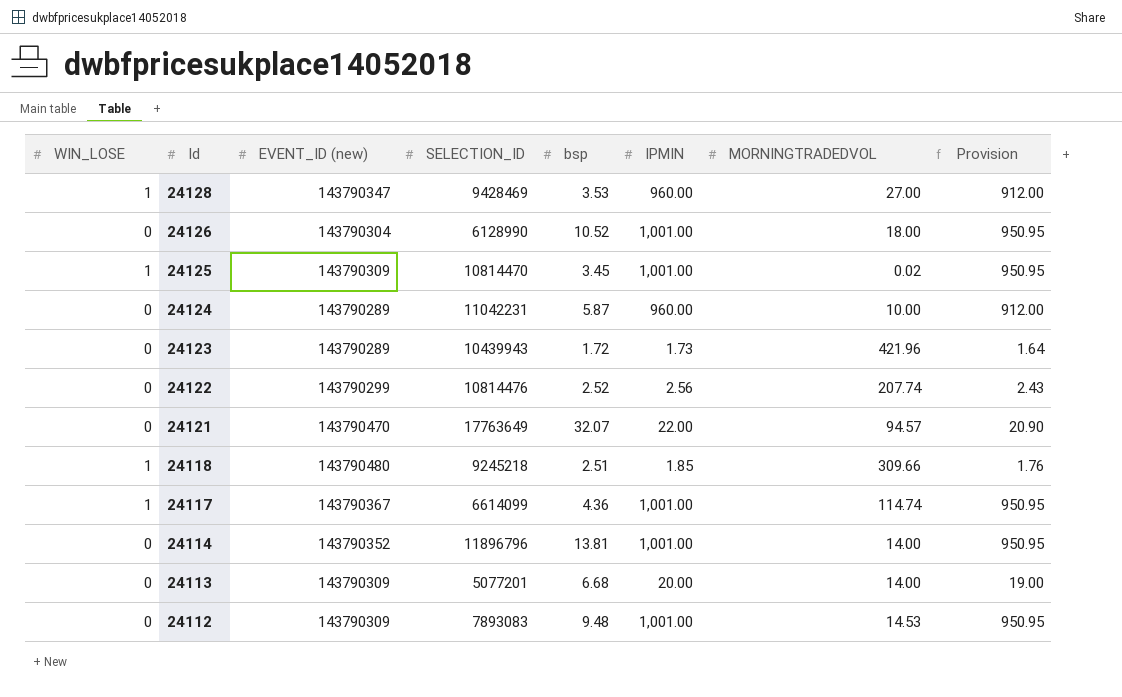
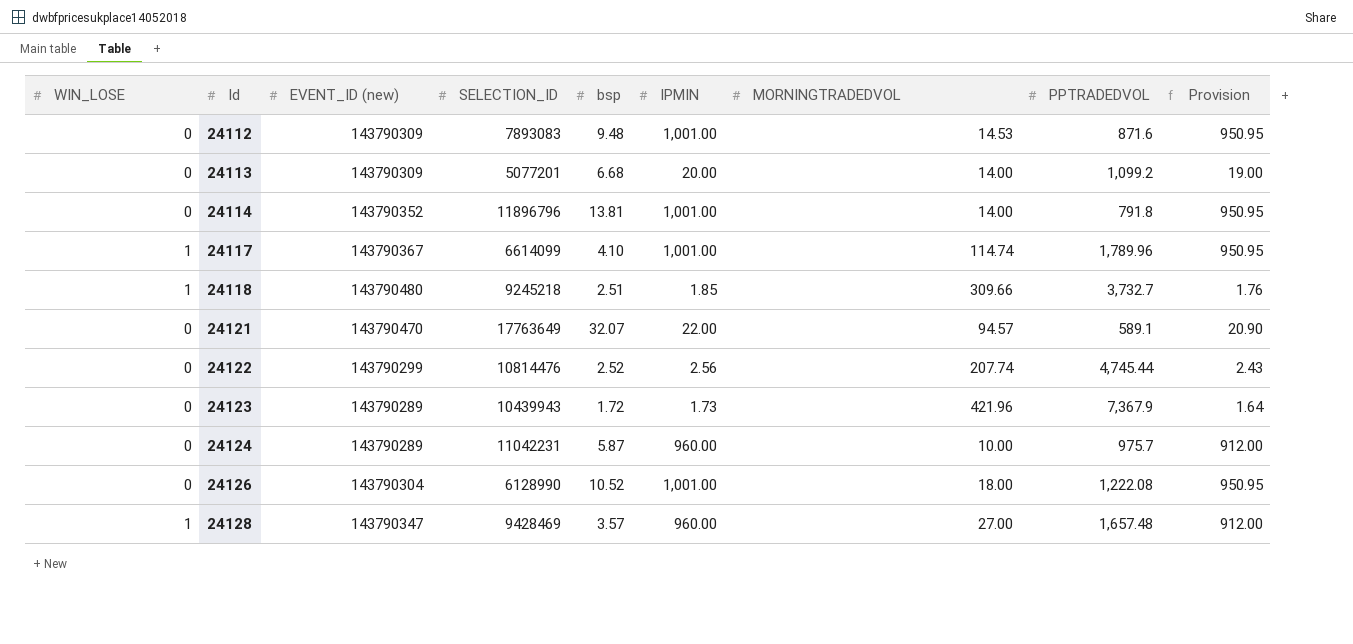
row order: Id descending -> Id ascending
column PPTRADEDVOL | position: none -> 8
row 24125: 1 | 143790309 | 10814470 | 3.45 | 1,001.00 | 0.02 | 950.95 -> none
24117 | bsp: 4.36 -> 4.10
24128 | bsp: 3.53 -> 3.57

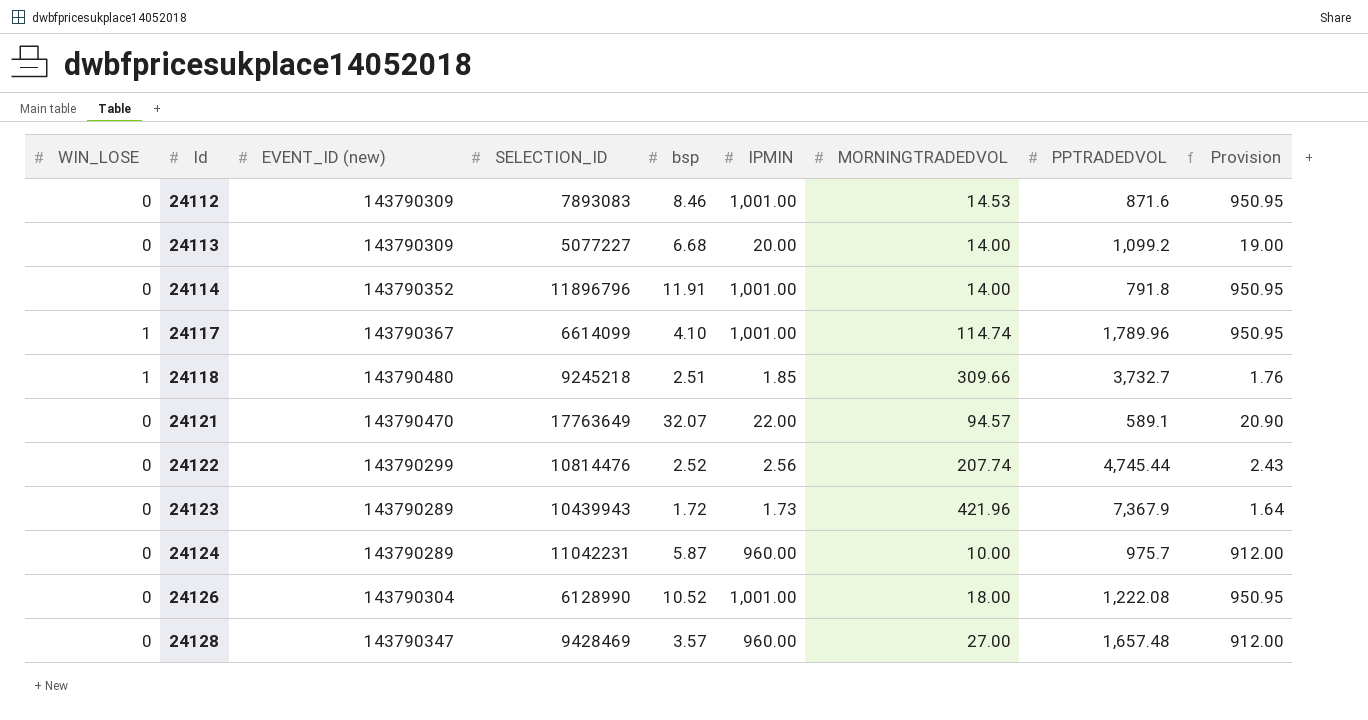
24112 | bsp: 9.48 -> 8.46
24113 | SELECTION_ID: 5077201 -> 5077227
24114 | bsp: 13.81 -> 11.91
24128 | WIN_LOSE: 1 -> 0

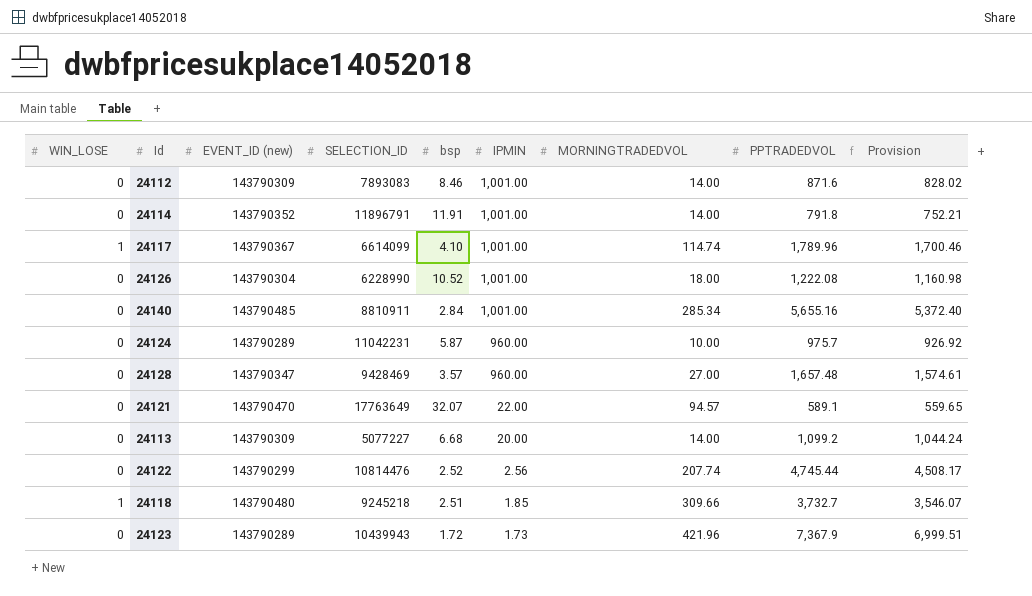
row order: Id ascending -> IPMIN descending
column Provision | formula: [IPMIN] * 0.95 -> [PPTRADEDVOL] * 0.95
24112 | MORNINGTRADEDVOL: 14.53 -> 14.00
24114 | SELECTION_ID: 11896796 -> 11896791
24126 | SELECTION_ID: 6128990 -> 6228990
row 24140: none -> 0 | 143790485 | 8810911 | 2.84 | 1,001.00 | 285.34 | 5,655.16 | 5,372.40

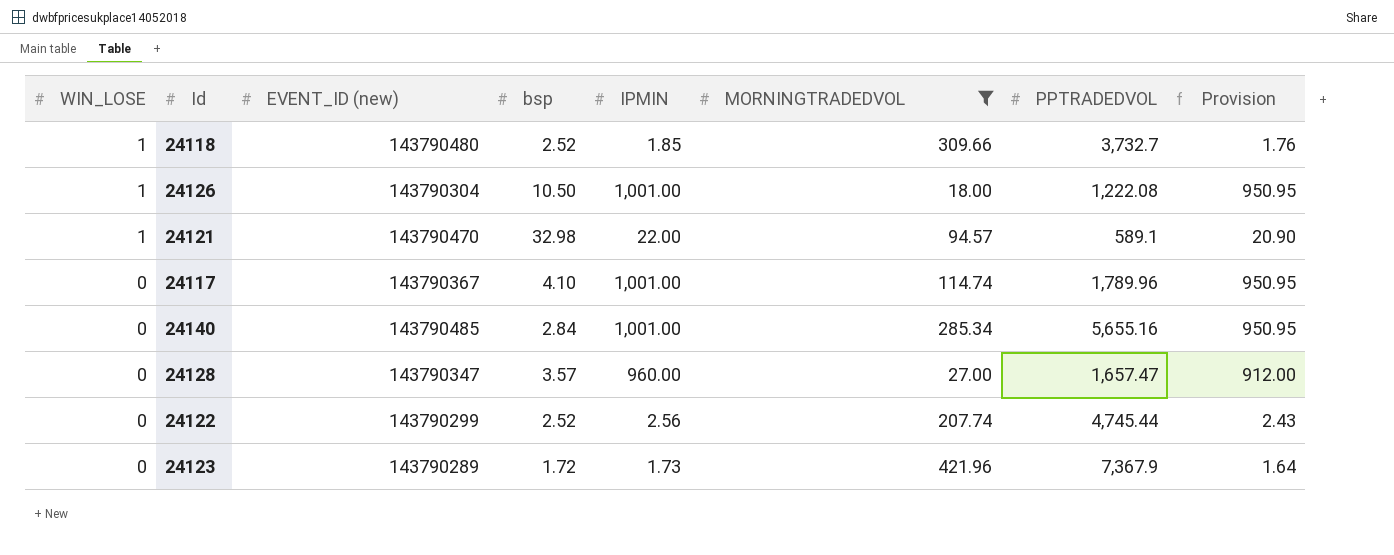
filter: none -> MORNINGTRADEDVOL >= 18.00
row order: IPMIN descending -> WIN_LOSE descending
column SELECTION_ID | position: 4 -> none
column Provision | formula: [PPTRADEDVOL] * 0.95 -> [IPMIN] * 0.95
24118 | bsp: 2.51 -> 2.52
24126 | WIN_LOSE: 0 -> 1
24126 | bsp: 10.52 -> 10.50
24121 | WIN_LOSE: 0 -> 1
24121 | bsp: 32.07 -> 32.98
24117 | WIN_LOSE: 1 -> 0
24128 | PPTRADEDVOL: 1,657.48 -> 1,657.47

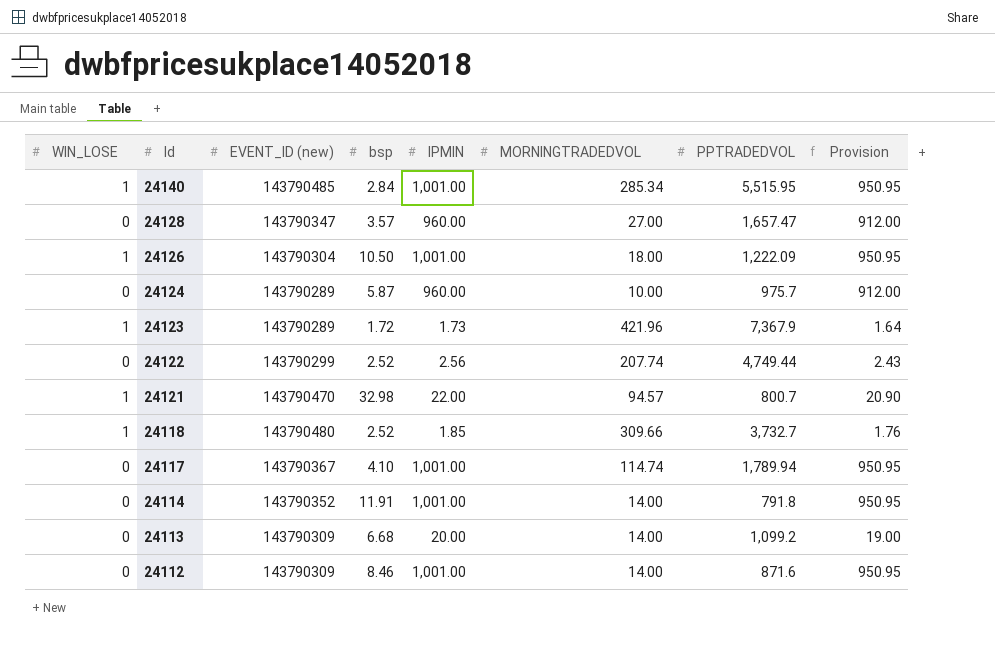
filter: MORNINGTRADEDVOL >= 18.00 -> none
row order: WIN_LOSE descending -> Id descending
24140 | WIN_LOSE: 0 -> 1
24140 | PPTRADEDVOL: 5,655.16 -> 5,515.95
24126 | PPTRADEDVOL: 1,222.08 -> 1,222.09
24123 | WIN_LOSE: 0 -> 1
24122 | PPTRADEDVOL: 4,745.44 -> 4,749.44
24121 | PPTRADEDVOL: 589.1 -> 800.7
24117 | PPTRADEDVOL: 1,789.96 -> 1,789.94

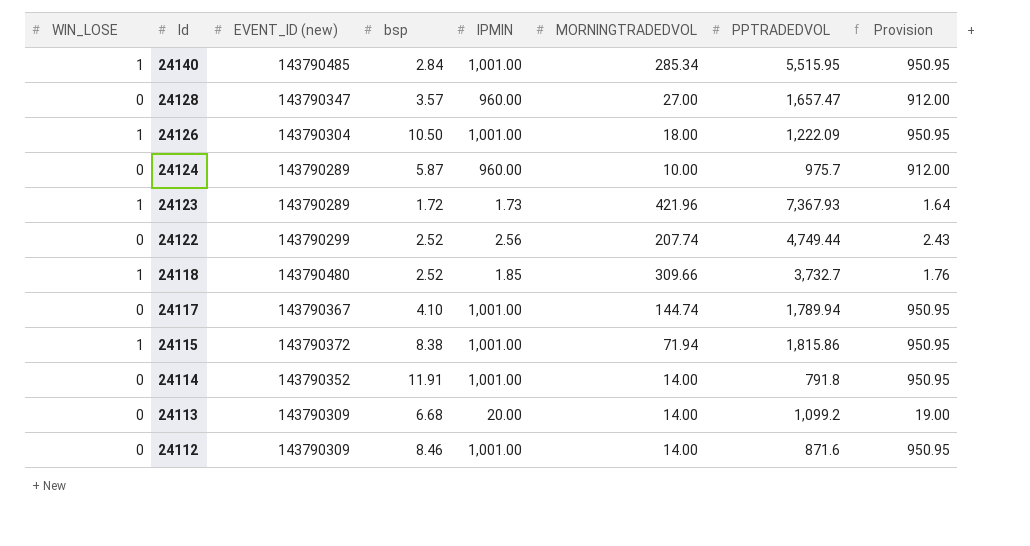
row 24121: 1 | 143790470 | 32.98 | 22.00 | 94.57 | 800.7 | 20.90 -> none
24123 | PPTRADEDVOL: 7,367.9 -> 7,367.93
24117 | MORNINGTRADEDVOL: 114.74 -> 144.74
row 24115: none -> 1 | 143790372 | 8.38 | 1,001.00 | 71.94 | 1,815.86 | 950.95

